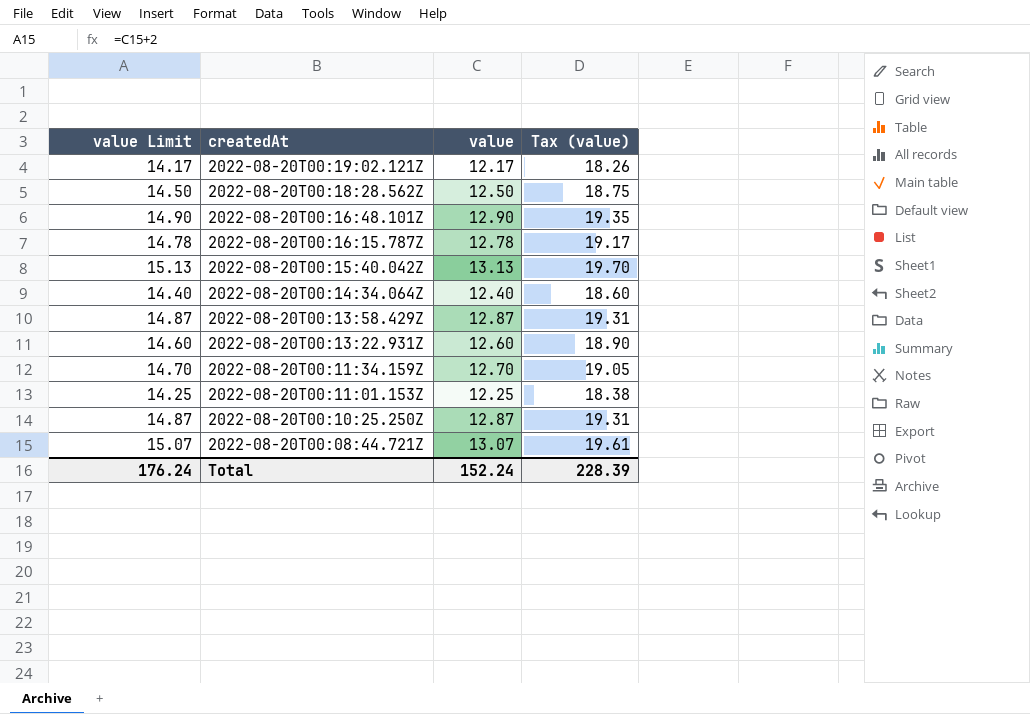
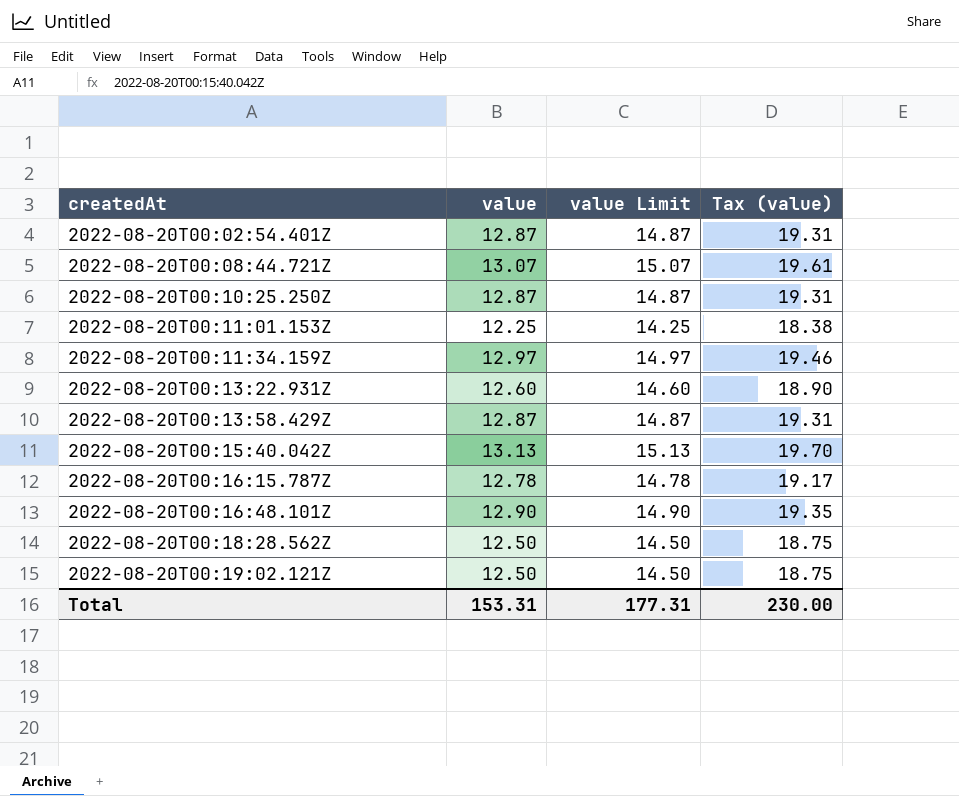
row order: createdAt descending -> createdAt ascending
column value Limit | position: 1 -> 3
row 2022-08-20T00:14:34.064Z: 14.40 | 12.40 | 18.60 -> none
row 2022-08-20T00:02:54.401Z: none -> 12.87 | 14.87 | 19.31
2022-08-20T00:11:34.159Z | value: 12.70 -> 12.97
2022-08-20T00:11:34.159Z | value Limit: 14.70 -> 14.97
2022-08-20T00:11:34.159Z | Tax (value): 19.05 -> 19.46
2022-08-20T00:19:02.121Z | value: 12.17 -> 12.50
2022-08-20T00:19:02.121Z | value Limit: 14.17 -> 14.50
2022-08-20T00:19:02.121Z | Tax (value): 18.26 -> 18.75
Total | value: 152.24 -> 153.31
Total | value Limit: 176.24 -> 177.31
Total | Tax (value): 228.39 -> 230.00

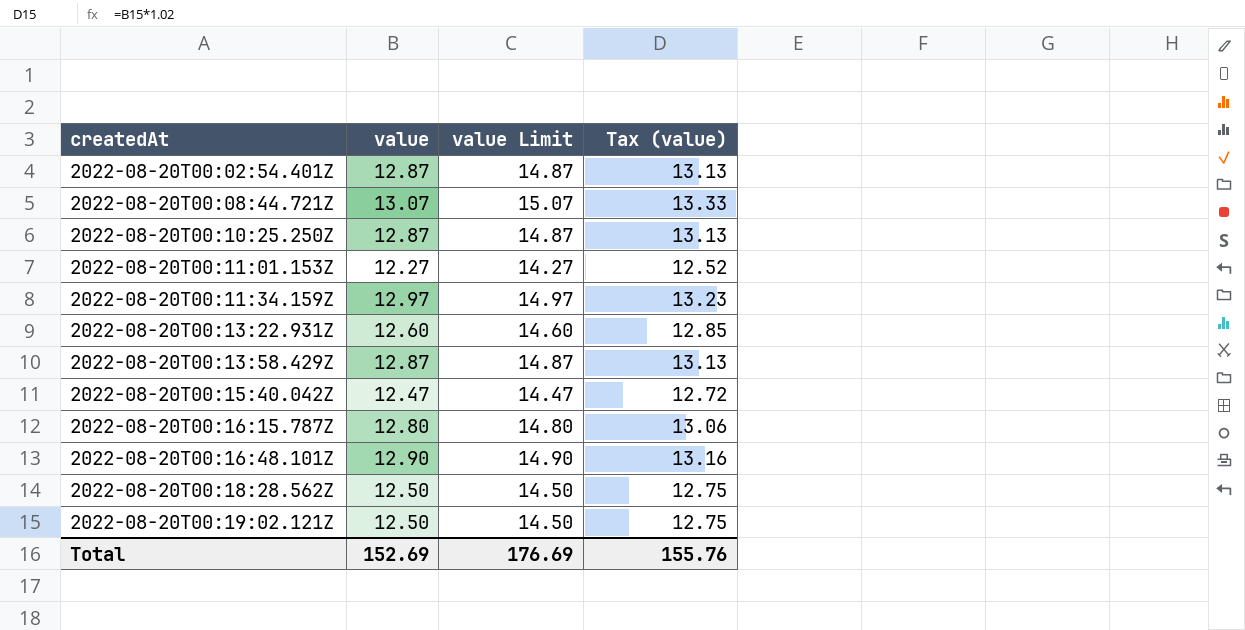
column Tax (value) | formula: [value] * 1.5 -> [value] * 1.02
2022-08-20T00:11:01.153Z | value: 12.25 -> 12.27
2022-08-20T00:11:01.153Z | value Limit: 14.25 -> 14.27
2022-08-20T00:15:40.042Z | value: 13.13 -> 12.47
2022-08-20T00:15:40.042Z | value Limit: 15.13 -> 14.47
2022-08-20T00:16:15.787Z | value: 12.78 -> 12.80
2022-08-20T00:16:15.787Z | value Limit: 14.78 -> 14.80
Total | value: 153.31 -> 152.69
Total | value Limit: 177.31 -> 176.69
Total | Tax (value): 230.00 -> 155.76

